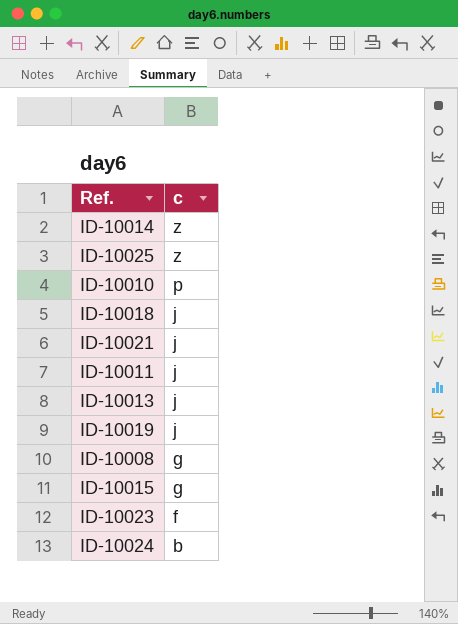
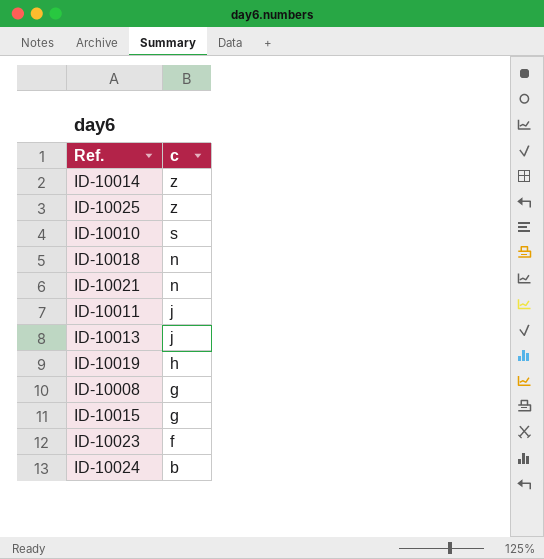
ID-10010 | c: p -> s
ID-10018 | c: j -> n
ID-10021 | c: j -> n
ID-10019 | c: j -> h

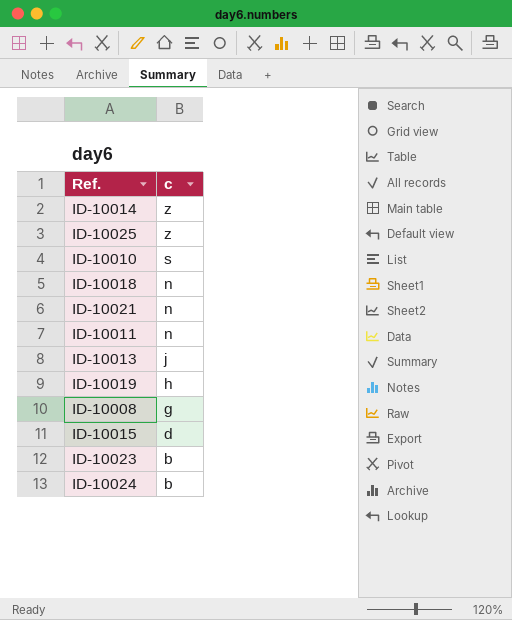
ID-10011 | c: j -> n
ID-10015 | c: g -> d
ID-10023 | c: f -> b

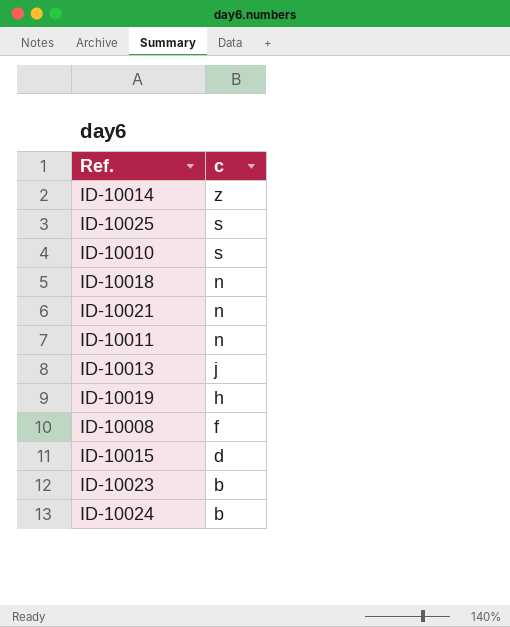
ID-10025 | c: z -> s
ID-10008 | c: g -> f

